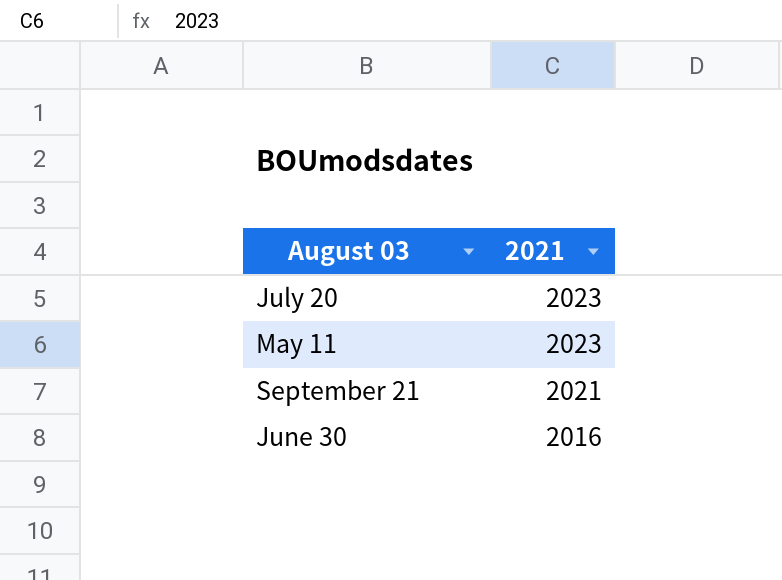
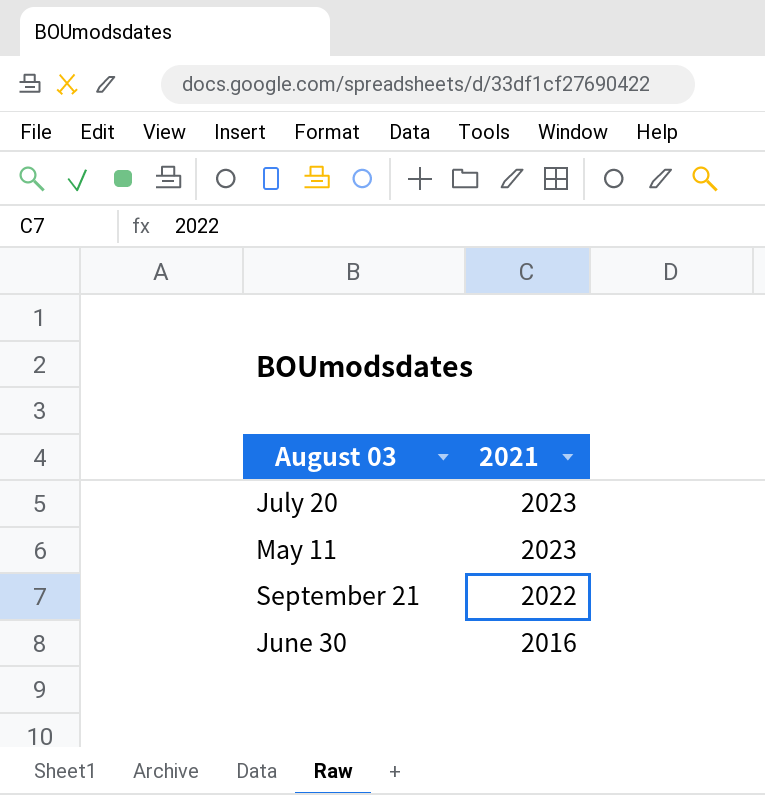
September 21 | 2021: 2021 -> 2022

